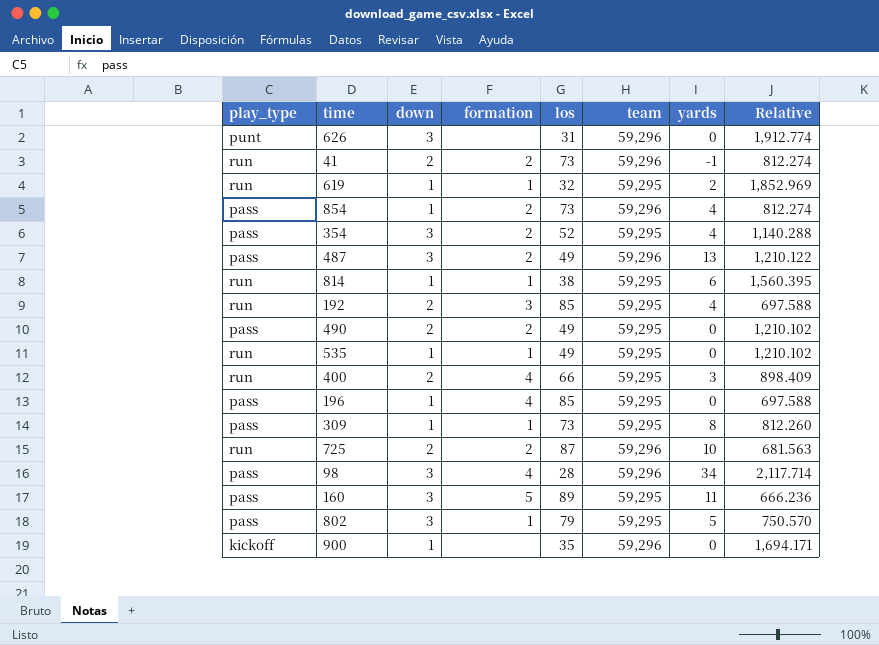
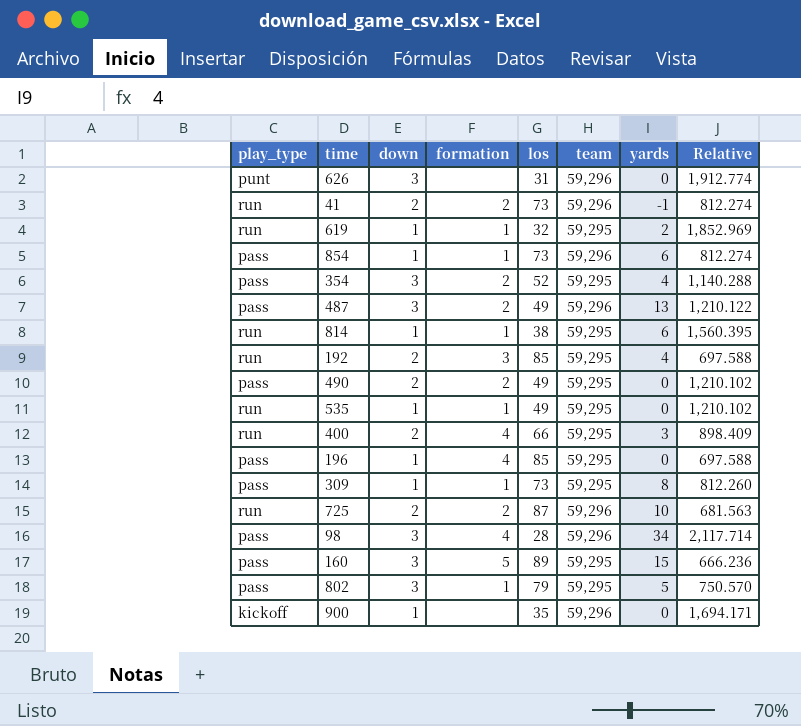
854 | formation: 2 -> 1
854 | yards: 4 -> 6
160 | yards: 11 -> 15

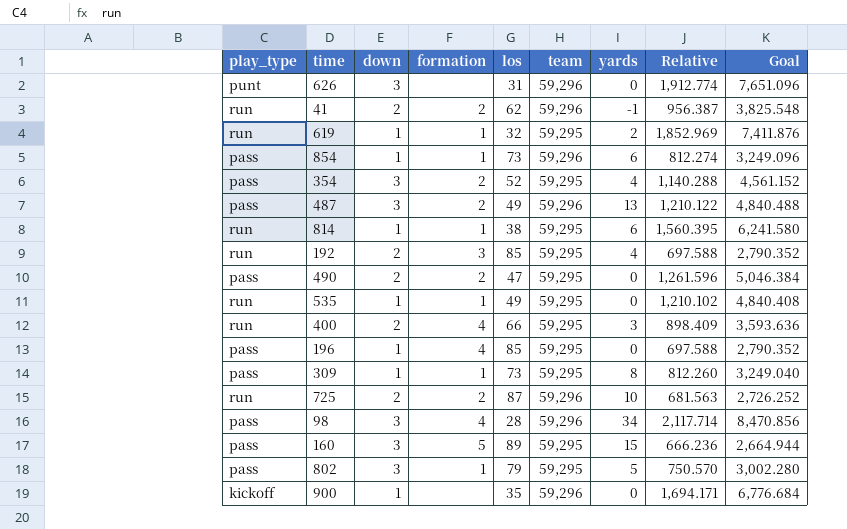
column Goal | formula: none -> [Relative] * 4
41 | los: 73 -> 62
41 | Relative: 812.274 -> 956.387
490 | los: 49 -> 47
490 | Relative: 1,210.102 -> 1,261.596

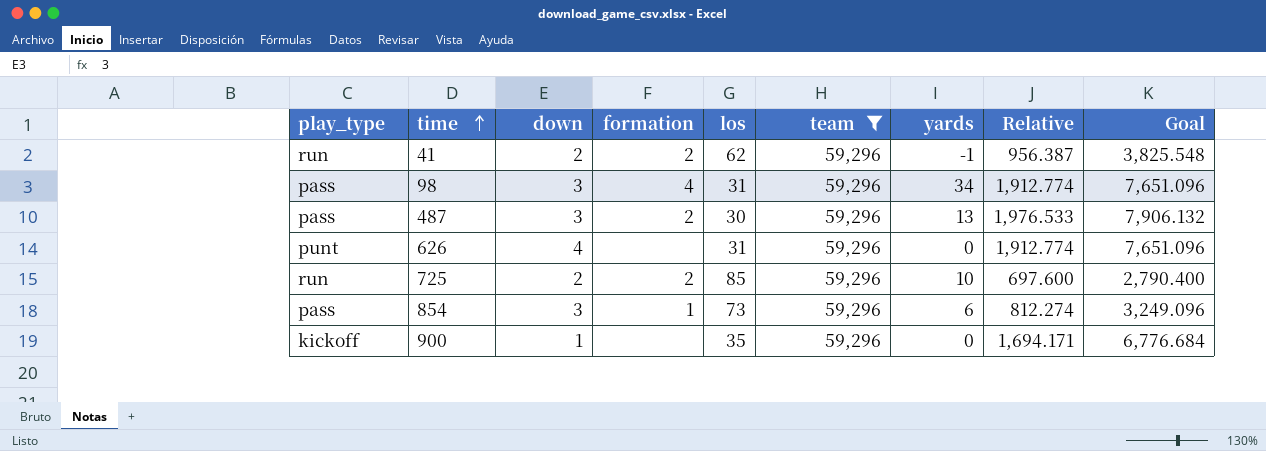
filter: none -> team = 59,296
row order: none -> time ascending
98 | los: 28 -> 31
98 | Relative: 2,117.714 -> 1,912.774
98 | Goal: 8,470.856 -> 7,651.096
487 | los: 49 -> 30
487 | Relative: 1,210.122 -> 1,976.533
487 | Goal: 4,840.488 -> 7,906.132
626 | down: 3 -> 4
725 | los: 87 -> 85
725 | Relative: 681.563 -> 697.600
725 | Goal: 2,726.252 -> 2,790.400
854 | down: 1 -> 3

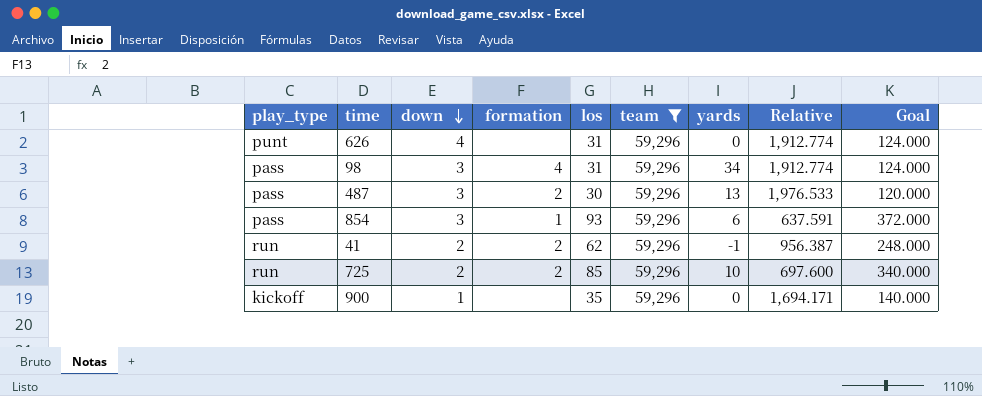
row order: time ascending -> down descending
column Goal | formula: [Relative] * 4 -> [los] * 4
854 | los: 73 -> 93
854 | Relative: 812.274 -> 637.591

